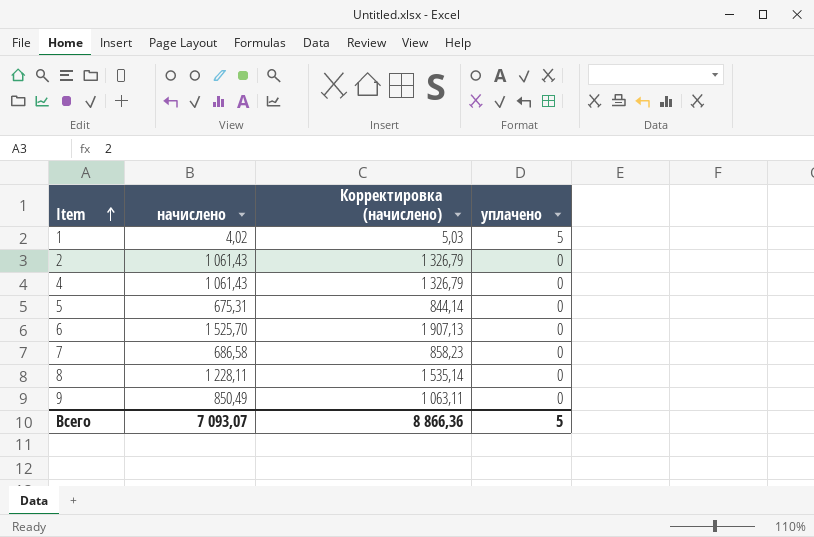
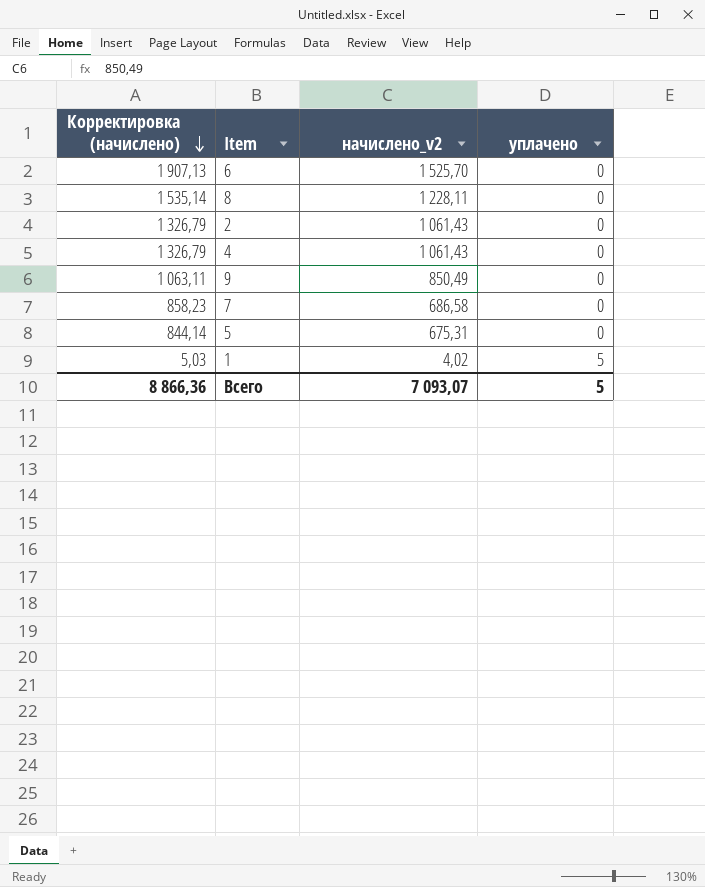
row order: Item ascending -> Корректировка (начислено) descending
column Корректировка (начислено) | position: 3 -> 1
column name: начислено -> начислено_v2

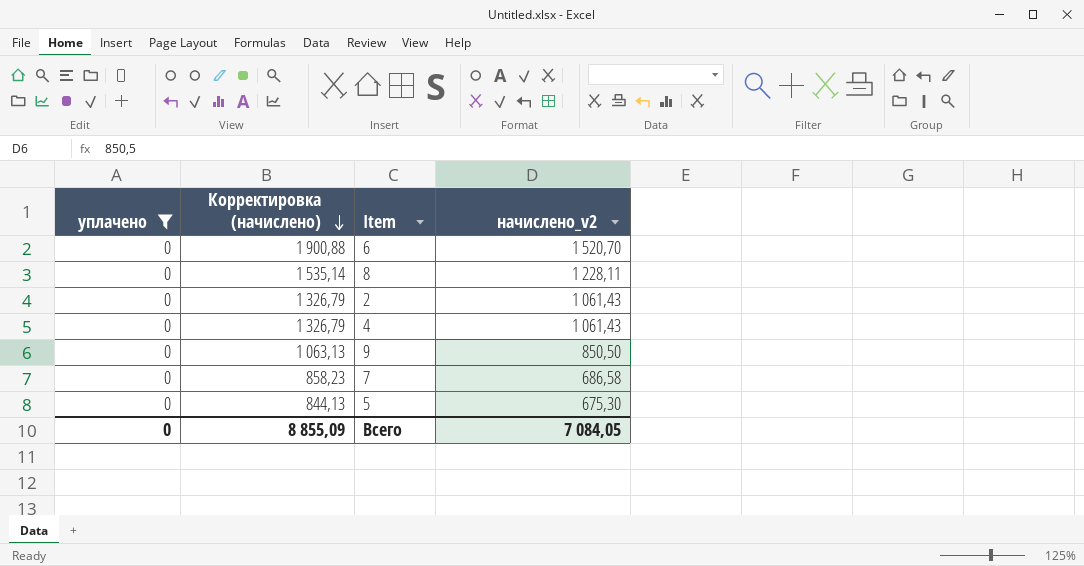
filter: none -> уплачено = 0
column уплачено | position: 4 -> 1
6 | Корректировка (начислено): 1 907,13 -> 1 900,88
6 | начислено_v2: 1 525,70 -> 1 520,70
9 | Корректировка (начислено): 1 063,11 -> 1 063,13
9 | начислено_v2: 850,49 -> 850,50
5 | Корректировка (начислено): 844,14 -> 844,13
5 | начислено_v2: 675,31 -> 675,30
Всего | уплачено: 5 -> 0
Всего | Корректировка (начислено): 8 866,36 -> 8 855,09
Всего | начислено_v2: 7 093,07 -> 7 084,05

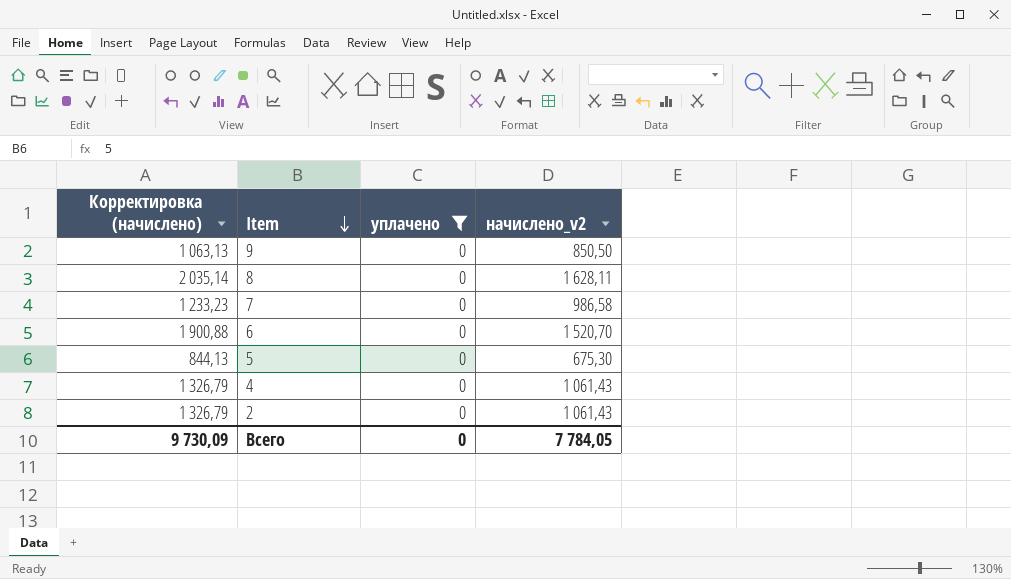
row order: Корректировка (начислено) descending -> Item descending
column уплачено | position: 1 -> 3
8 | Корректировка (начислено): 1 535,14 -> 2 035,14
8 | начислено_v2: 1 228,11 -> 1 628,11
7 | Корректировка (начислено): 858,23 -> 1 233,23
7 | начислено_v2: 686,58 -> 986,58
Всего | Корректировка (начислено): 8 855,09 -> 9 730,09
Всего | начислено_v2: 7 084,05 -> 7 784,05

